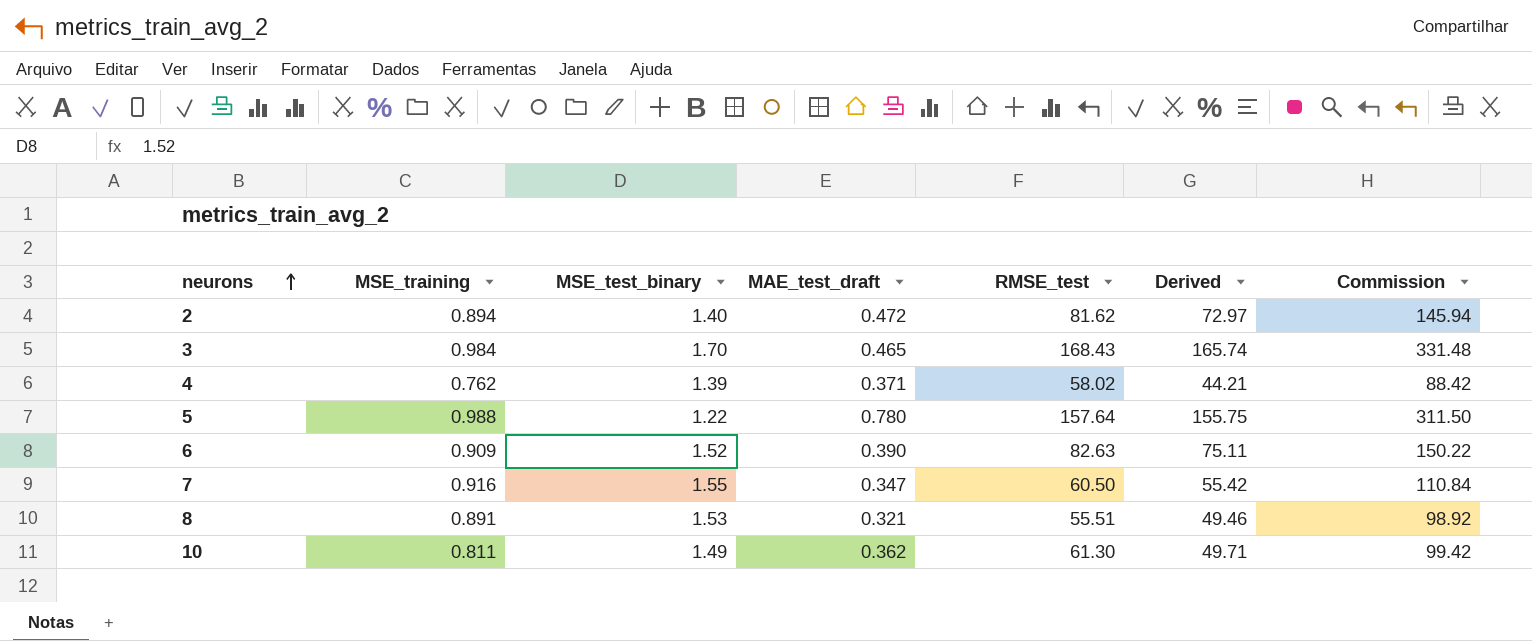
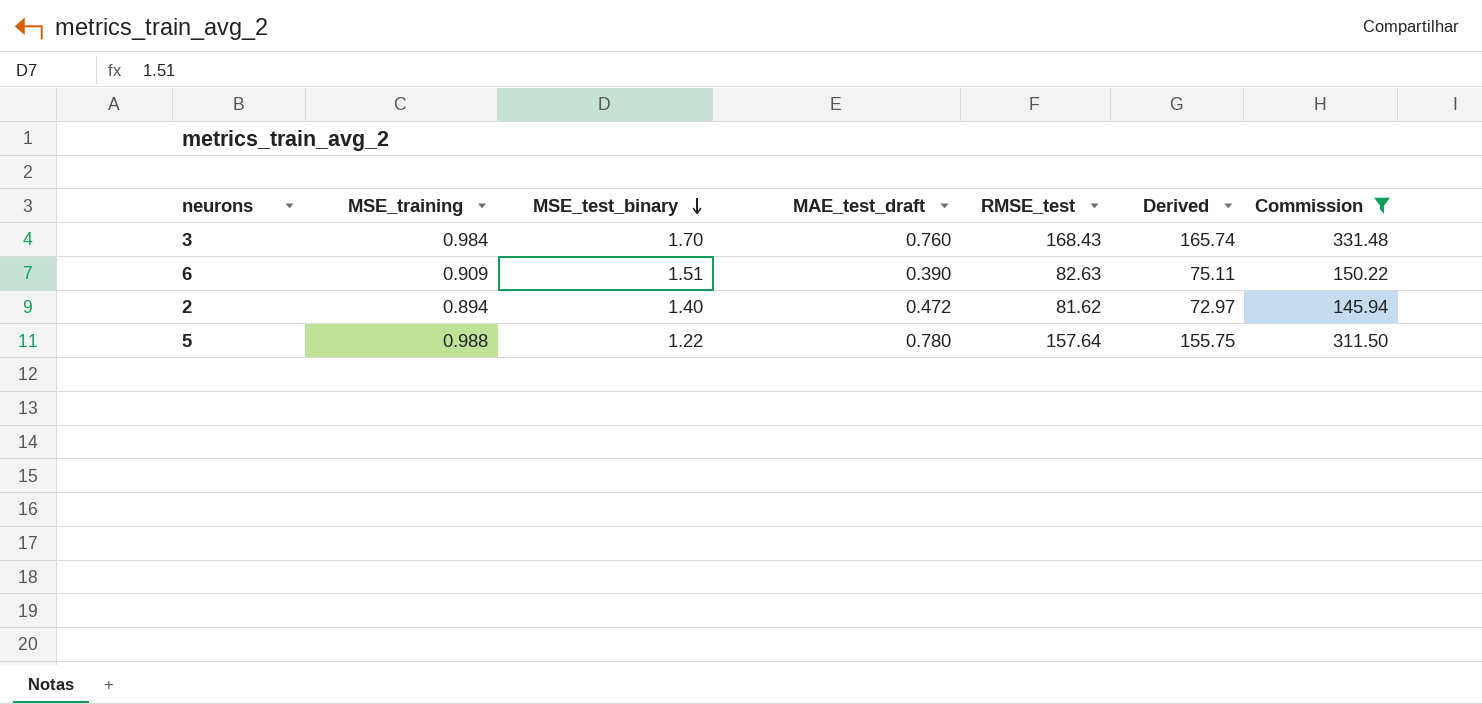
filter: none -> Commission >= 145.94
row order: neurons ascending -> MSE_test_binary descending
3 | MAE_test_draft: 0.465 -> 0.760
6 | MSE_test_binary: 1.52 -> 1.51

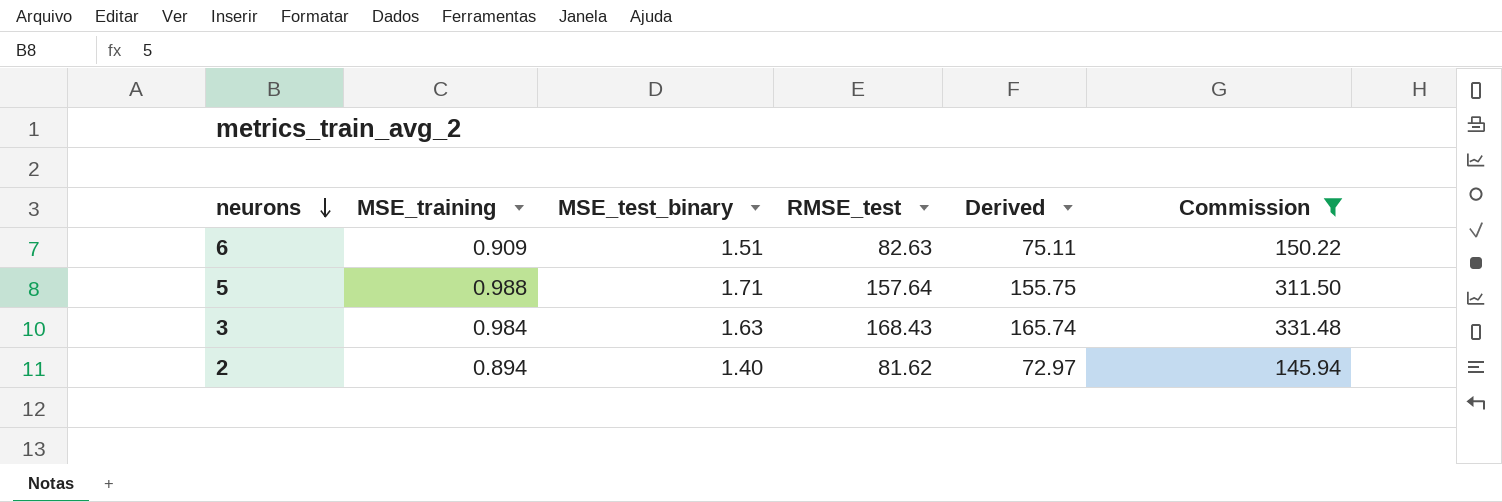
row order: MSE_test_binary descending -> neurons descending
column MAE_test_draft | position: 4 -> none
5 | MSE_test_binary: 1.22 -> 1.71
3 | MSE_test_binary: 1.70 -> 1.63

